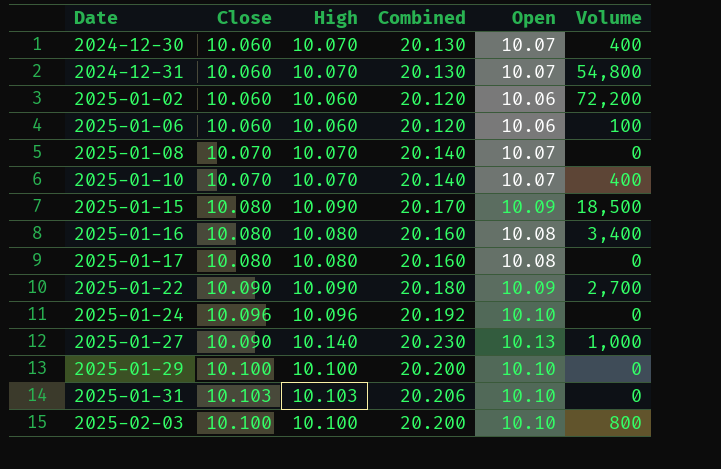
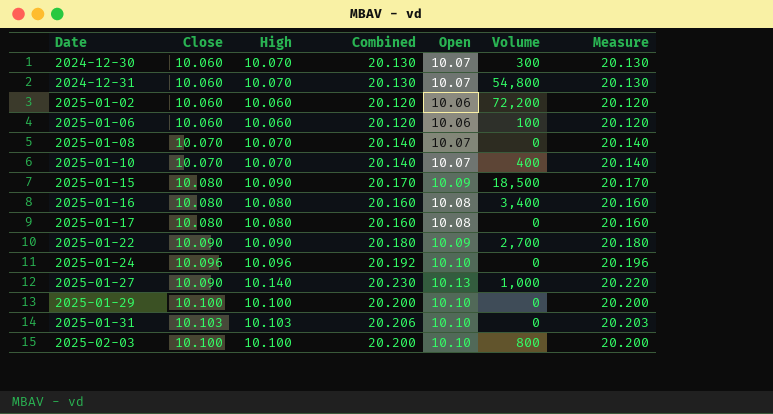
column Measure | formula: none -> [Close] + [Open]
2024-12-30 | Volume: 400 -> 300

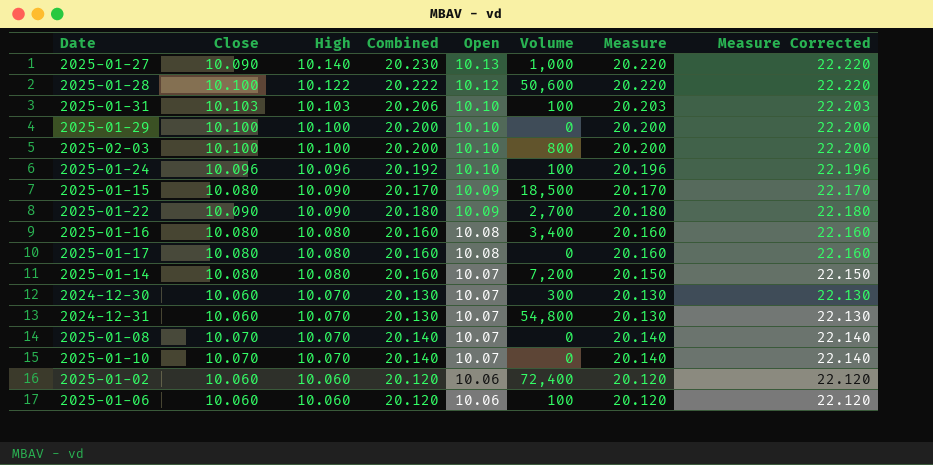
row order: Date ascending -> High descending
column Measure Corrected | formula: none -> [Measure] + 2
row 2025-01-28: none -> 10.100 | 10.122 | 20.222 | 10.12 | 50,600 | 20.220 | 22.220
2025-01-31 | Volume: 0 -> 100
2025-01-24 | Volume: 0 -> 100
row 2025-01-14: none -> 10.080 | 10.080 | 20.160 | 10.07 | 7,200 | 20.150 | 22.150
2025-01-10 | Volume: 400 -> 0
2025-01-02 | Volume: 72,200 -> 72,400

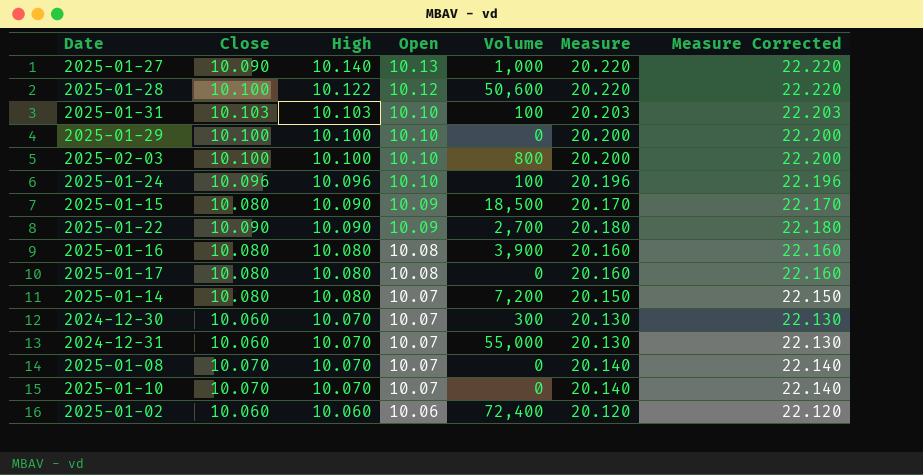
column Combined | formula: [Close] + [High] -> none
row 2025-01-06: 10.060 | 10.060 | 20.120 | 10.06 | 100 | 20.120 | 22.120 -> none
2025-01-16 | Volume: 3,400 -> 3,900
2024-12-31 | Volume: 54,800 -> 55,000

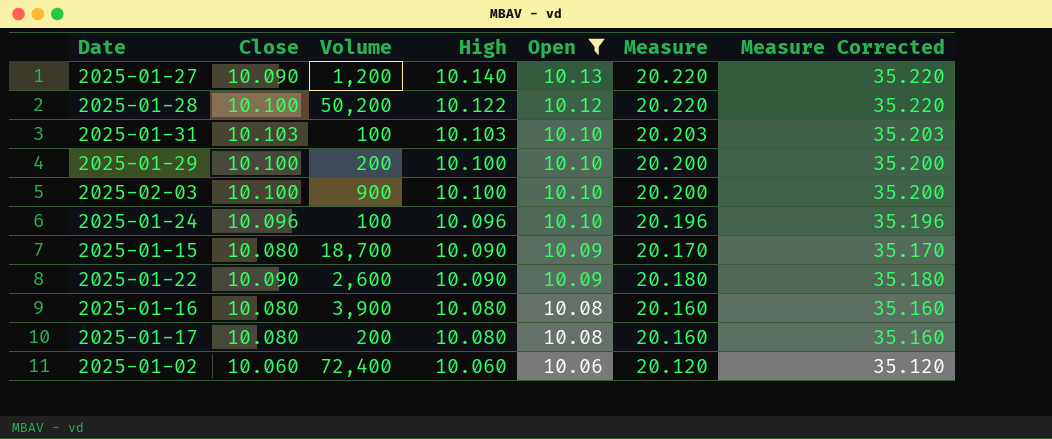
filter: none -> Open != 10.07
column Volume | position: 5 -> 3
column Measure Corrected | formula: [Measure] + 2 -> [Measure] + 15
2025-01-27 | Volume: 1,000 -> 1,200
2025-01-28 | Volume: 50,600 -> 50,200
2025-01-29 | Volume: 0 -> 200
2025-02-03 | Volume: 800 -> 900
2025-01-15 | Volume: 18,500 -> 18,700
2025-01-22 | Volume: 2,700 -> 2,600
2025-01-17 | Volume: 0 -> 200

